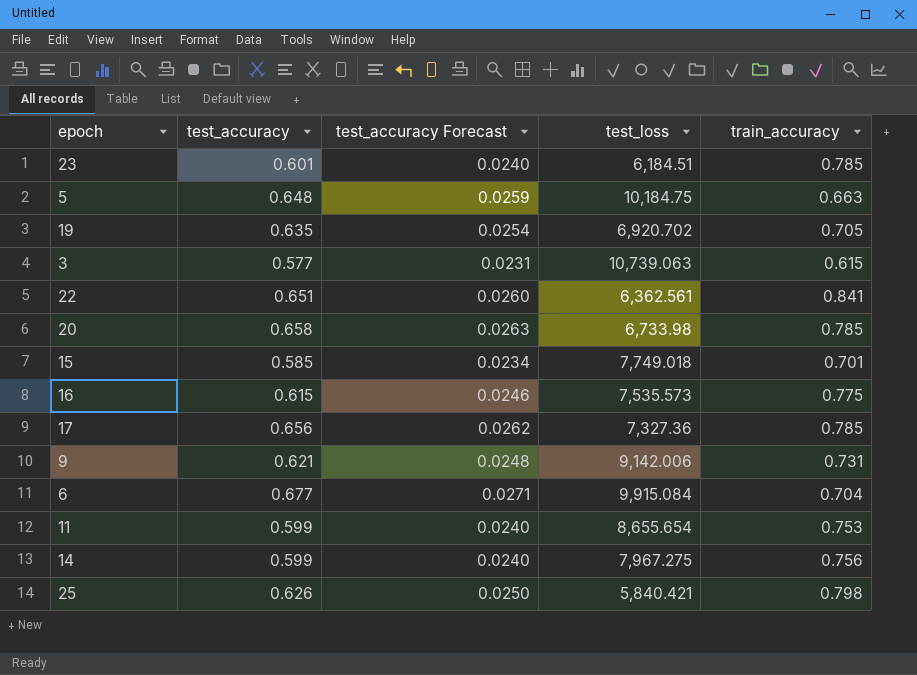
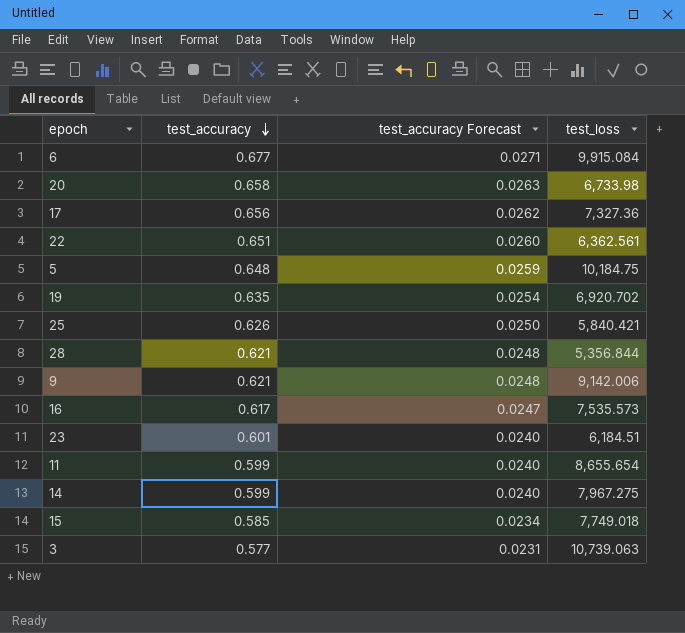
row order: none -> test_accuracy descending
column train_accuracy | position: 5 -> none
row 28: none -> 0.621 | 0.0248 | 5,356.844
16 | test_accuracy: 0.615 -> 0.617
16 | test_accuracy Forecast: 0.0246 -> 0.0247

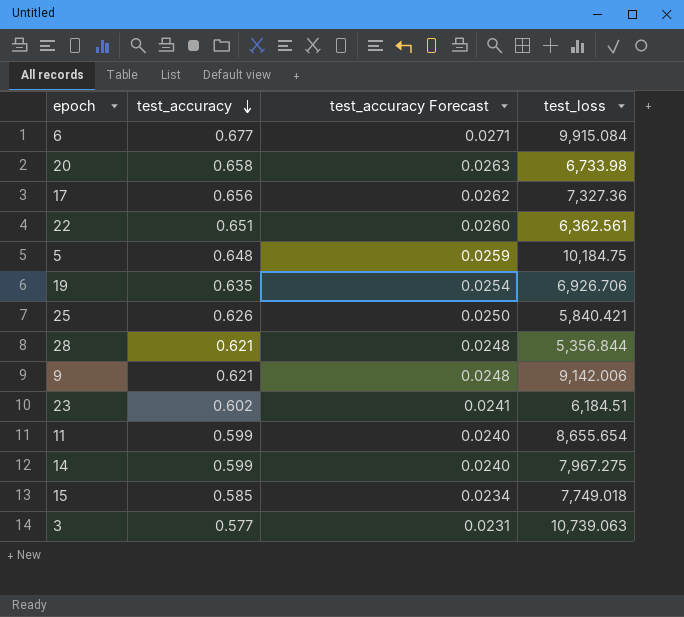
row 16: 0.617 | 0.0247 | 7,535.573 -> none
19 | test_loss: 6,920.702 -> 6,926.706
23 | test_accuracy: 0.601 -> 0.602
23 | test_accuracy Forecast: 0.0240 -> 0.0241

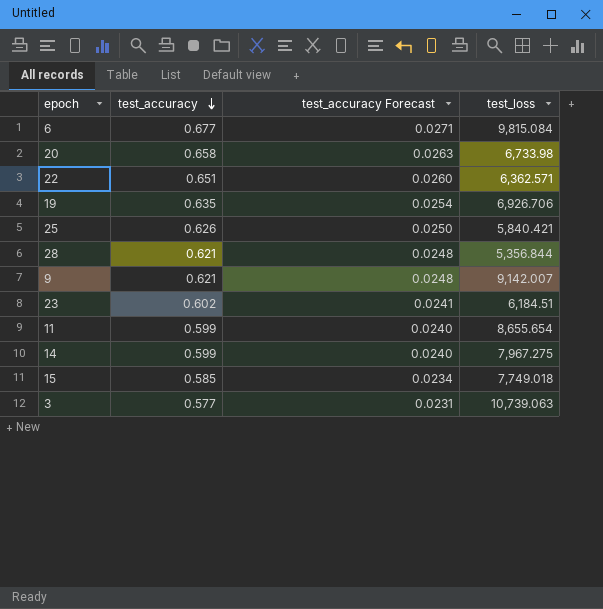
row 17: 0.656 | 0.0262 | 7,327.36 -> none
row 5: 0.648 | 0.0259 | 10,184.75 -> none
6 | test_loss: 9,915.084 -> 9,815.084
22 | test_loss: 6,362.561 -> 6,362.571
9 | test_loss: 9,142.006 -> 9,142.007

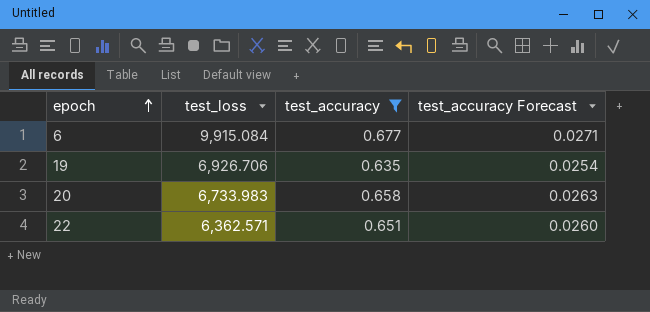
filter: none -> test_accuracy >= 0.635
row order: test_accuracy descending -> epoch ascending
column test_loss | position: 4 -> 2
6 | test_loss: 9,815.084 -> 9,915.084
20 | test_loss: 6,733.98 -> 6,733.983

